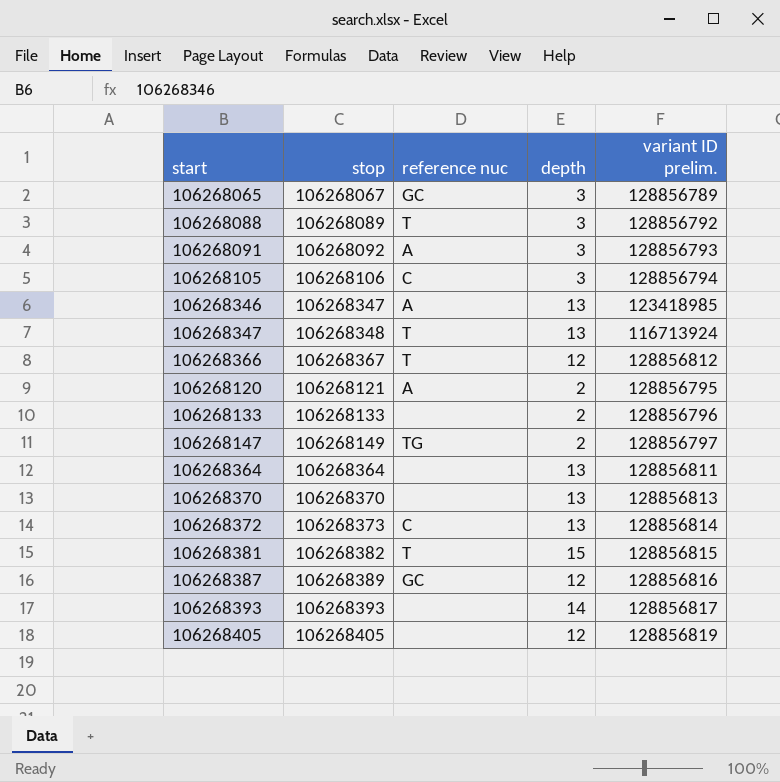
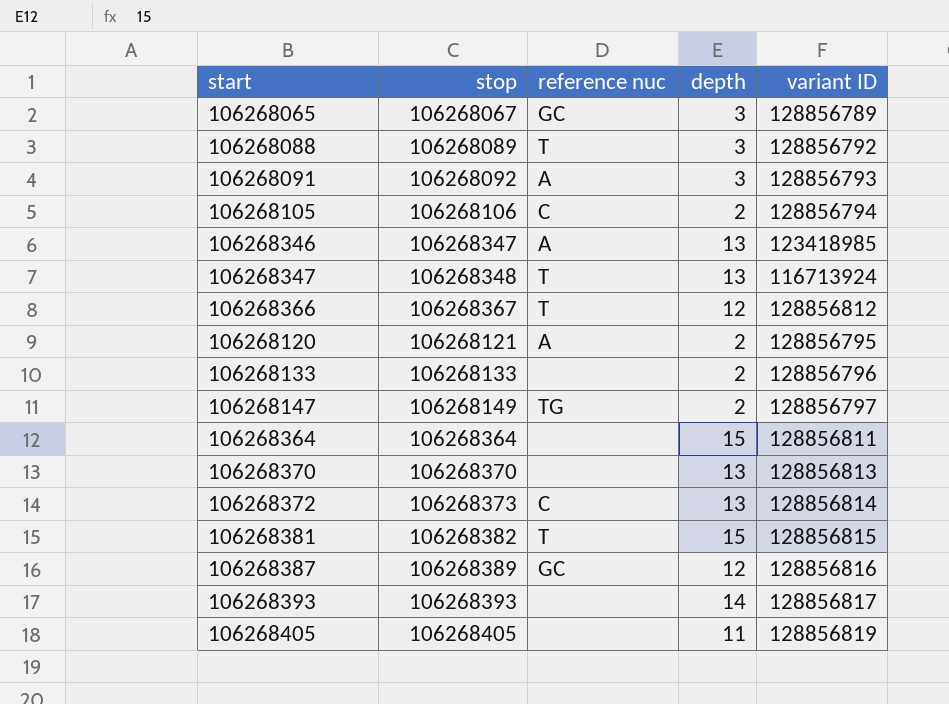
column name: variant ID prelim. -> variant ID
106268105 | depth: 3 -> 2
106268364 | depth: 13 -> 15
106268405 | depth: 12 -> 11

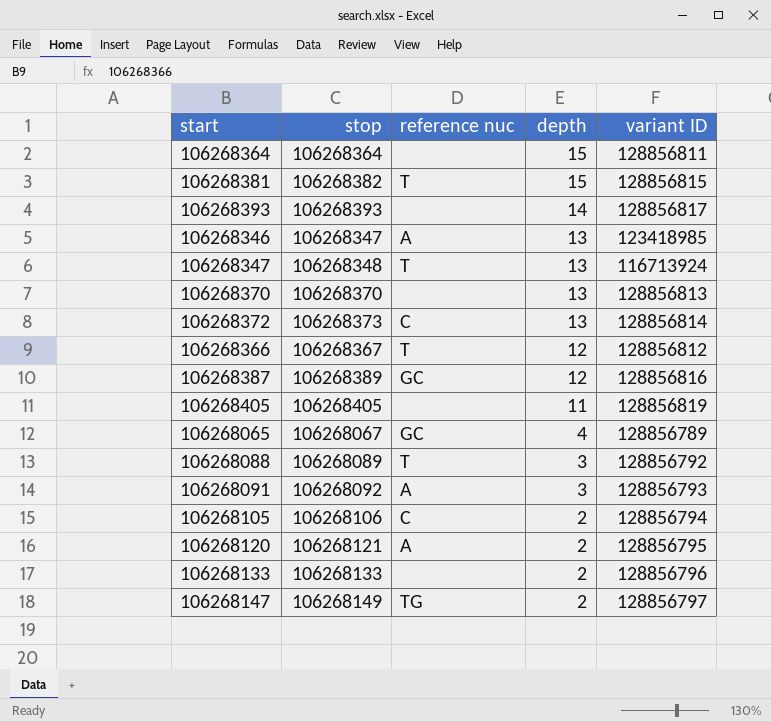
row order: none -> depth descending
106268065 | depth: 3 -> 4

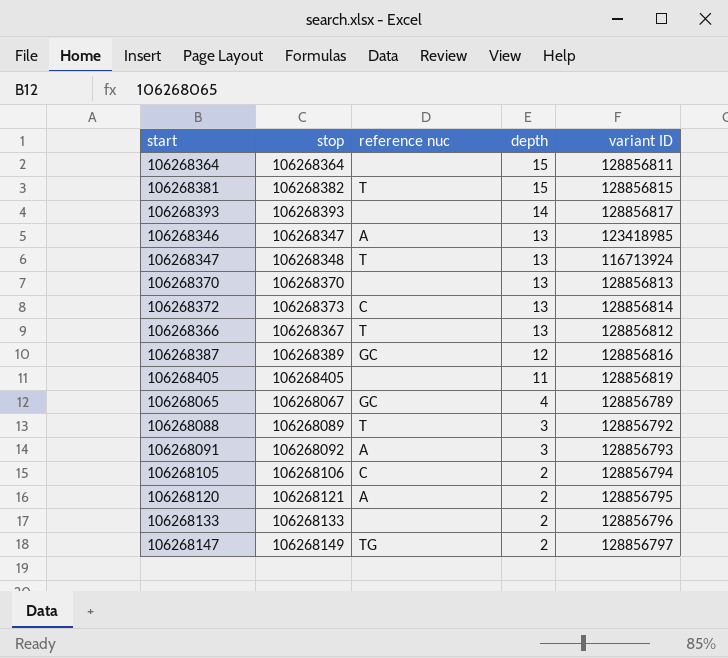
106268366 | depth: 12 -> 13

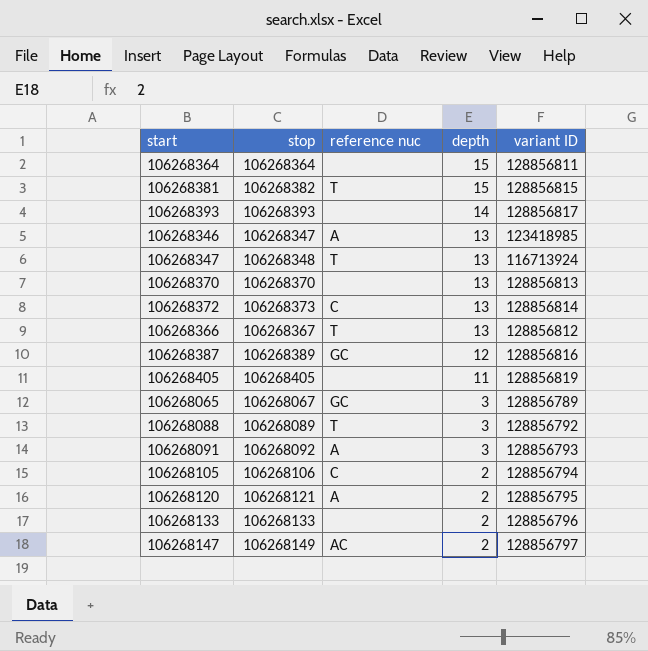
106268065 | depth: 4 -> 3
106268147 | reference nuc: TG -> AC

